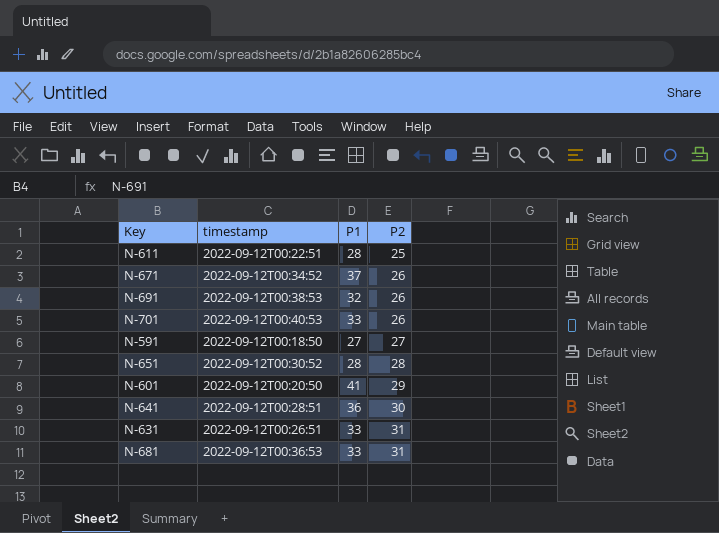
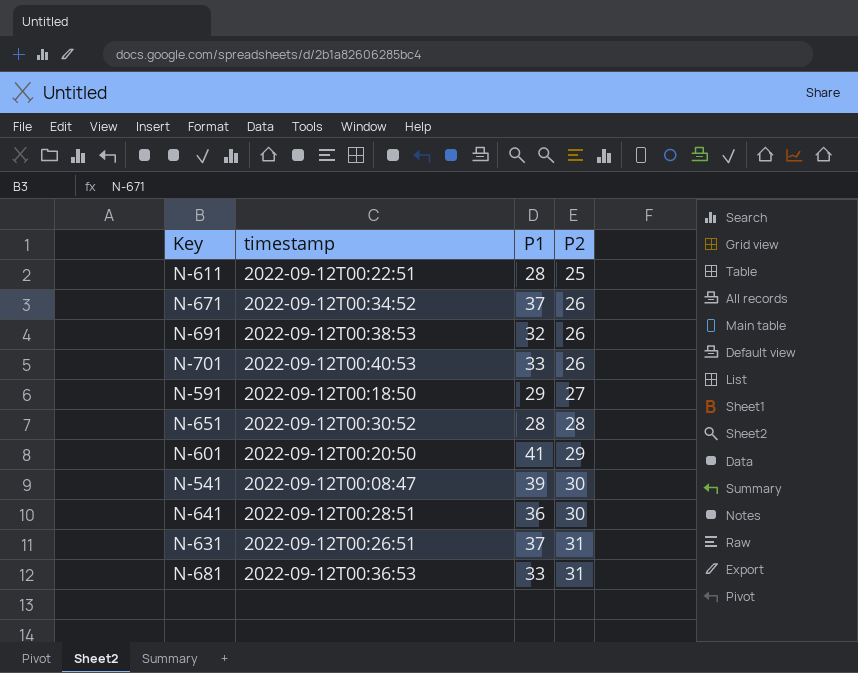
N-591 | P1: 27 -> 29
row N-541: none -> 2022-09-12T00:08:47 | 39 | 30
N-631 | P1: 33 -> 37

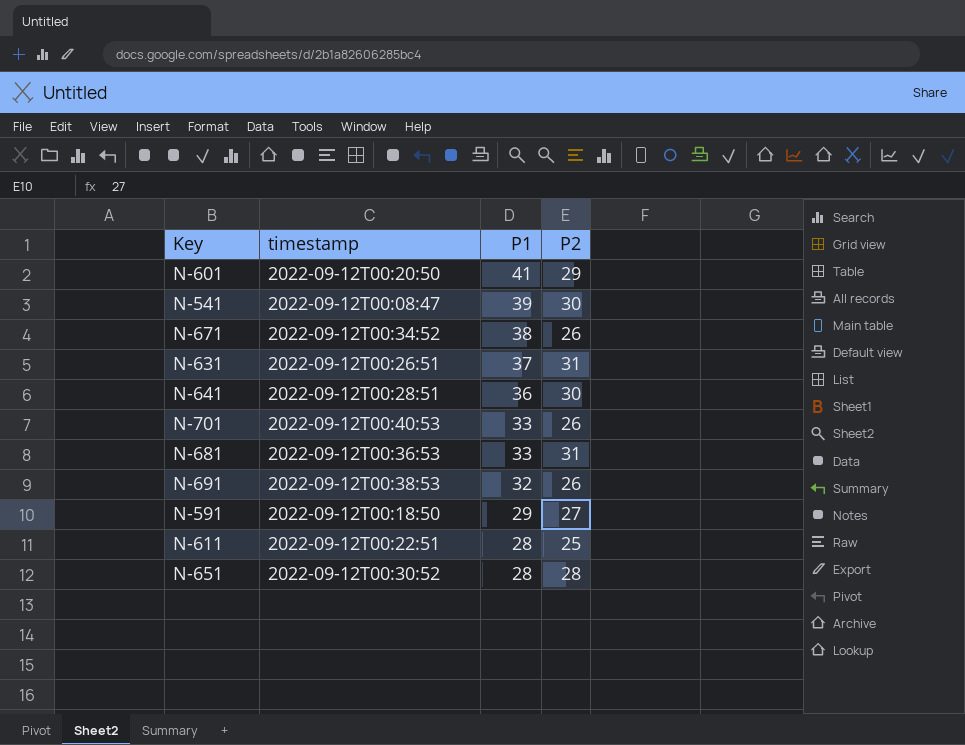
row order: P2 ascending -> P1 descending
N-671 | P1: 37 -> 38

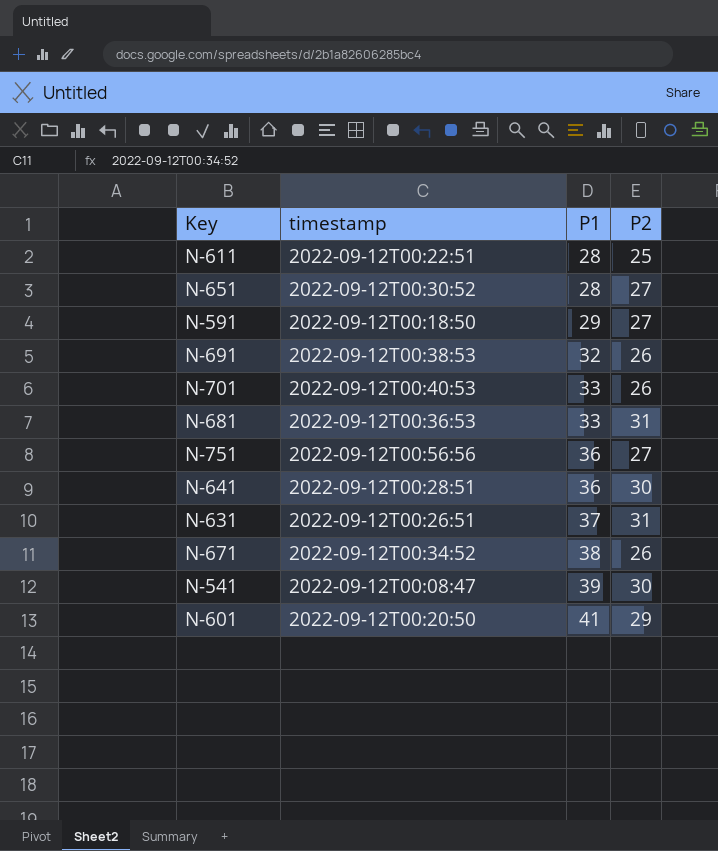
row order: P1 descending -> P1 ascending
N-651 | P2: 28 -> 27
row N-751: none -> 2022-09-12T00:56:56 | 36 | 27

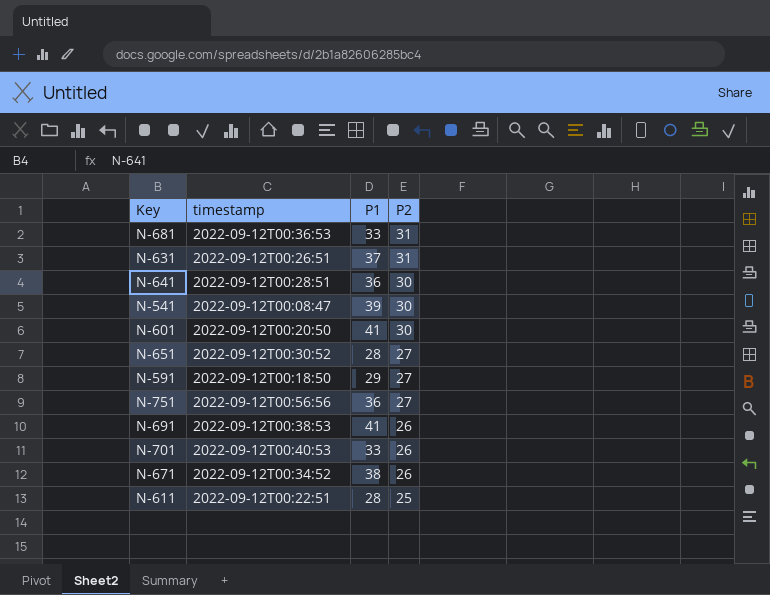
row order: P1 ascending -> P2 descending
N-601 | P2: 29 -> 30
N-691 | P1: 32 -> 41

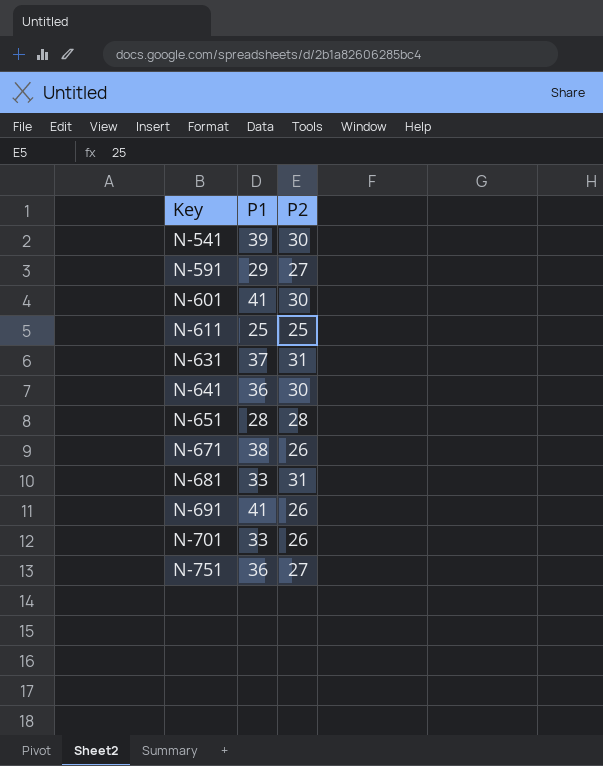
row order: P2 descending -> Key ascending
column timestamp | position: 2 -> none
N-611 | P1: 28 -> 25
N-651 | P2: 27 -> 28

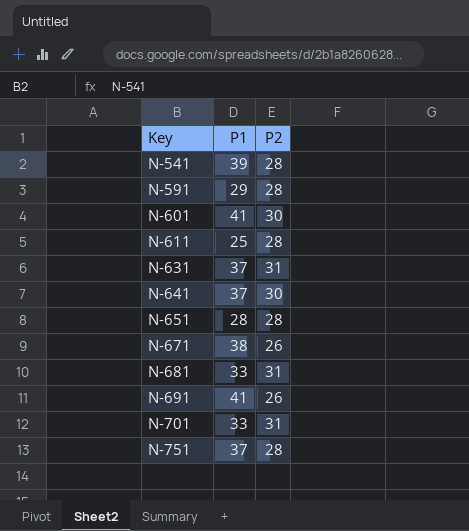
N-541 | P2: 30 -> 28
N-591 | P2: 27 -> 28
N-611 | P2: 25 -> 28
N-641 | P1: 36 -> 37
N-701 | P2: 26 -> 31
N-751 | P1: 36 -> 37
N-751 | P2: 27 -> 28

